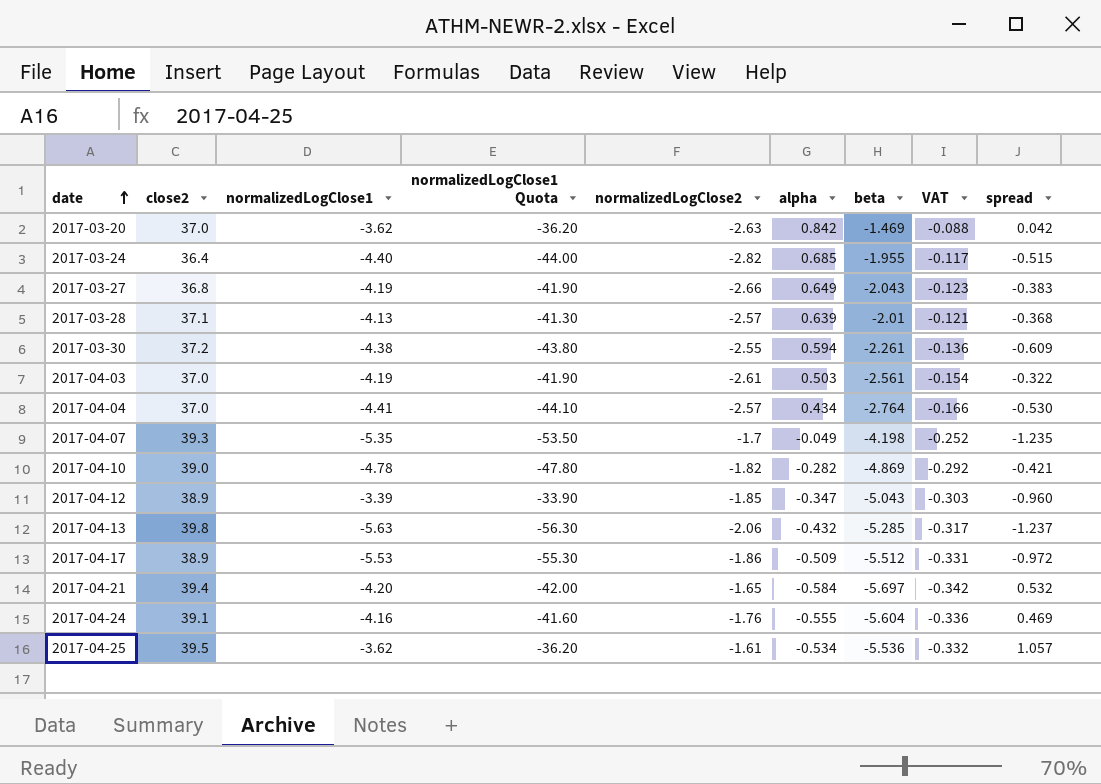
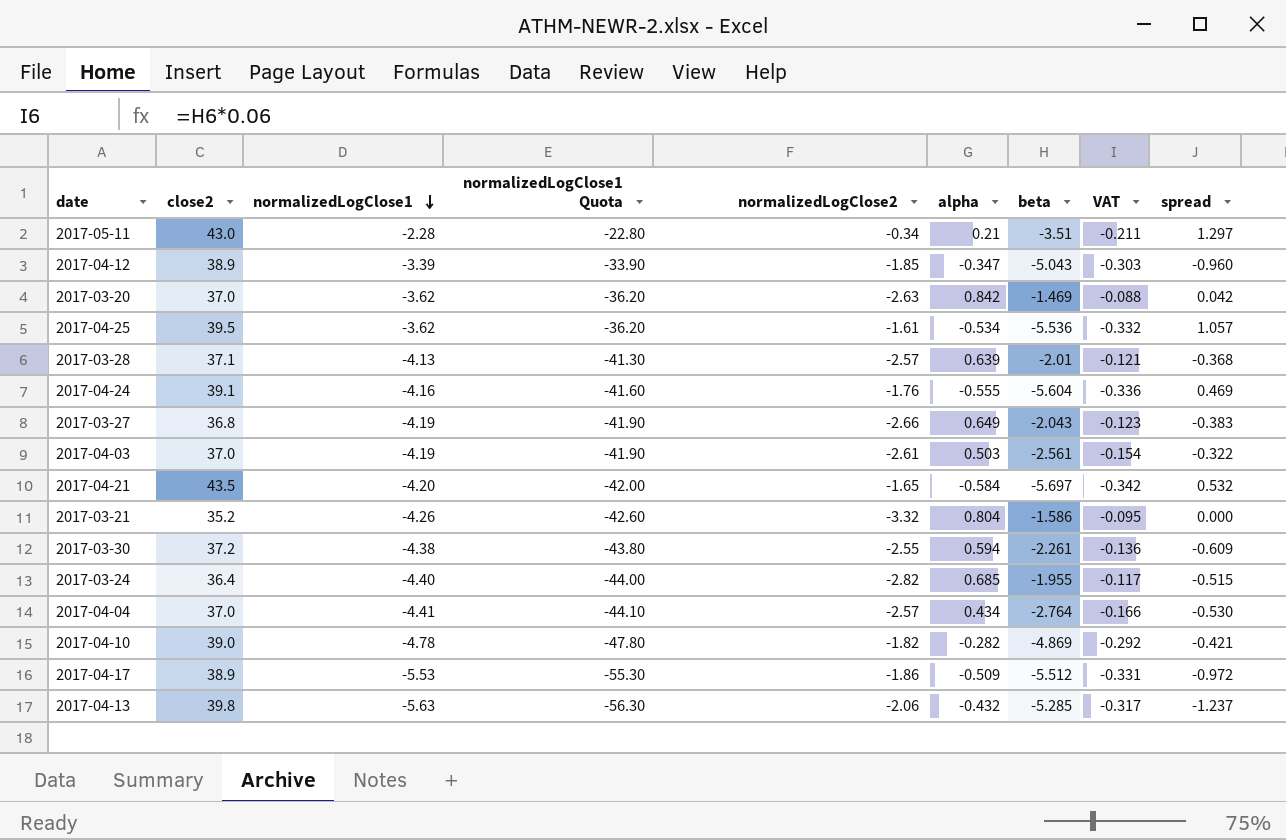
row order: date ascending -> normalizedLogClose1 descending
row 2017-04-07: 39.3 | -5.35 | -53.50 | -1.7 | -0.049 | -4.198 | -0.252 | -1.235 -> none
row 2017-05-11: none -> 43.0 | -2.28 | -22.80 | -0.34 | 0.21 | -3.51 | -0.211 | 1.297
2017-04-21 | close2: 39.4 -> 43.5
row 2017-03-21: none -> 35.2 | -4.26 | -42.60 | -3.32 | 0.804 | -1.586 | -0.095 | 0.000

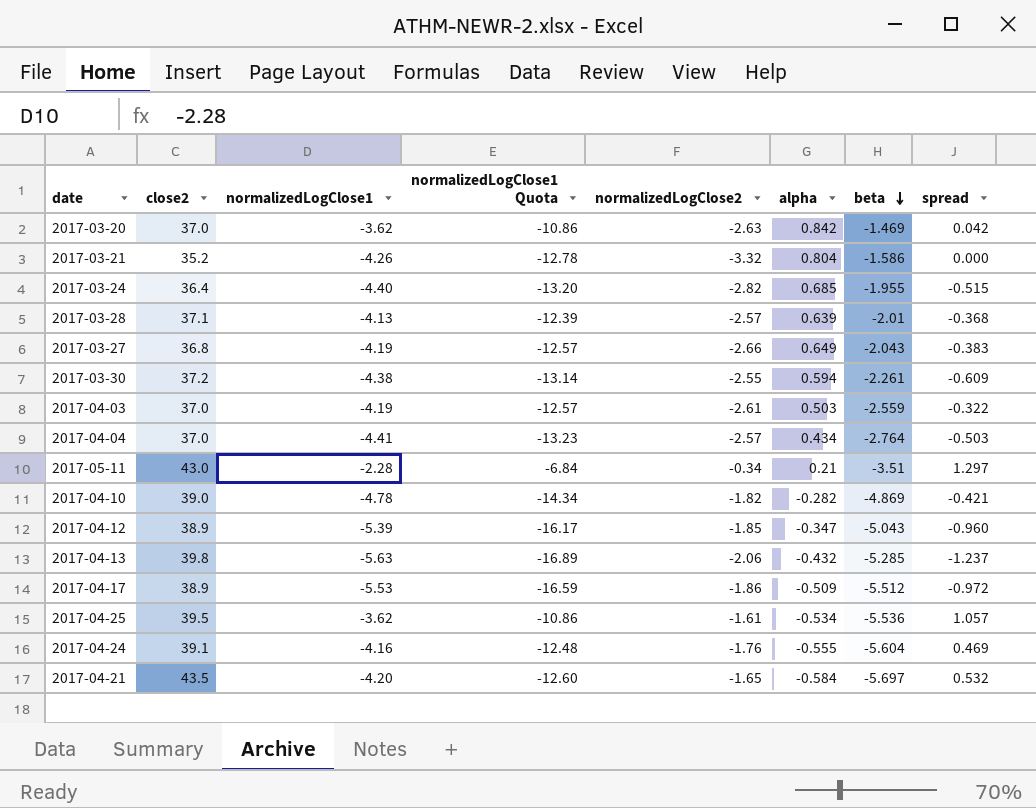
row order: normalizedLogClose1 descending -> beta descending
column VAT | formula: [beta] * 0.06 -> none
column normalizedLogClose1 Quota | formula: [normalizedLogClose1] * 10 -> [normalizedLogClose1] * 3
2017-04-03 | beta: -2.561 -> -2.559
2017-04-04 | spread: -0.530 -> -0.503
2017-04-12 | normalizedLogClose1: -3.39 -> -5.39

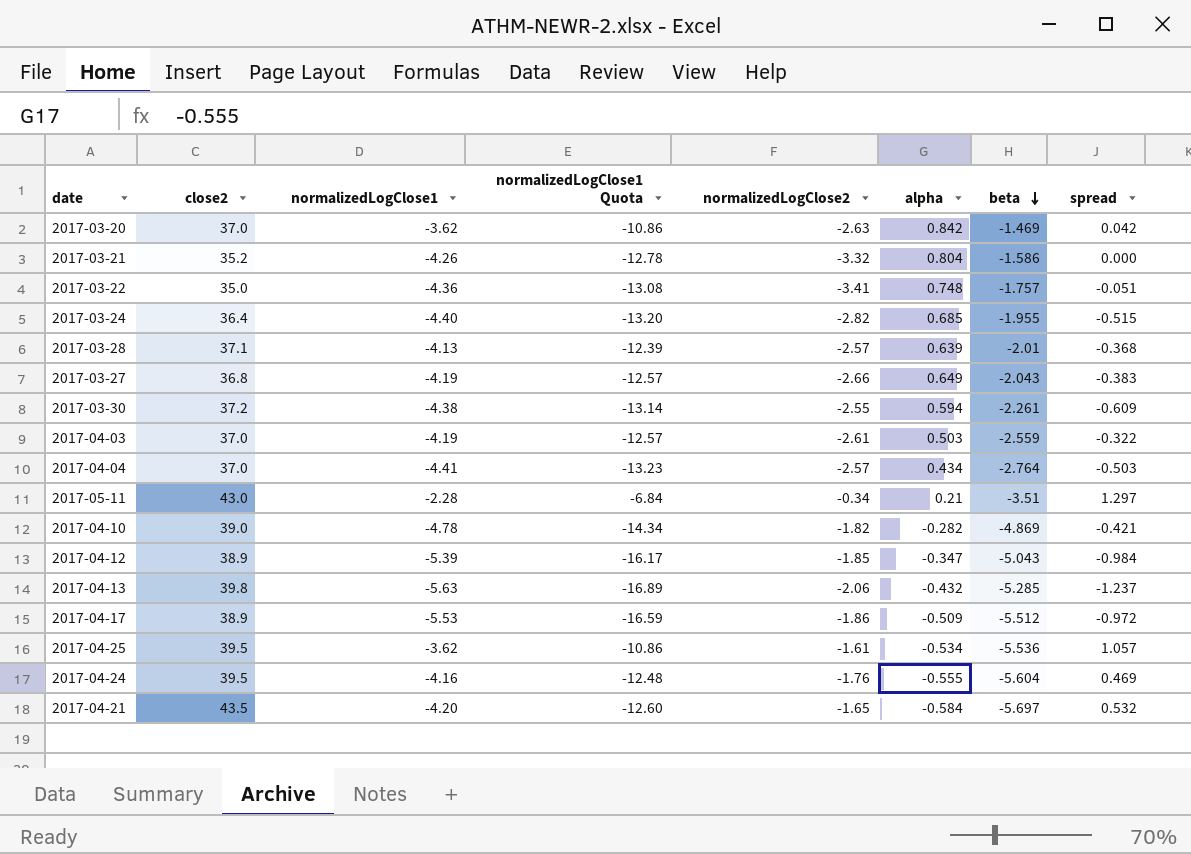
row 2017-03-22: none -> 35.0 | -4.36 | -13.08 | -3.41 | 0.748 | -1.757 | -0.051
2017-04-12 | spread: -0.960 -> -0.984
2017-04-24 | close2: 39.1 -> 39.5

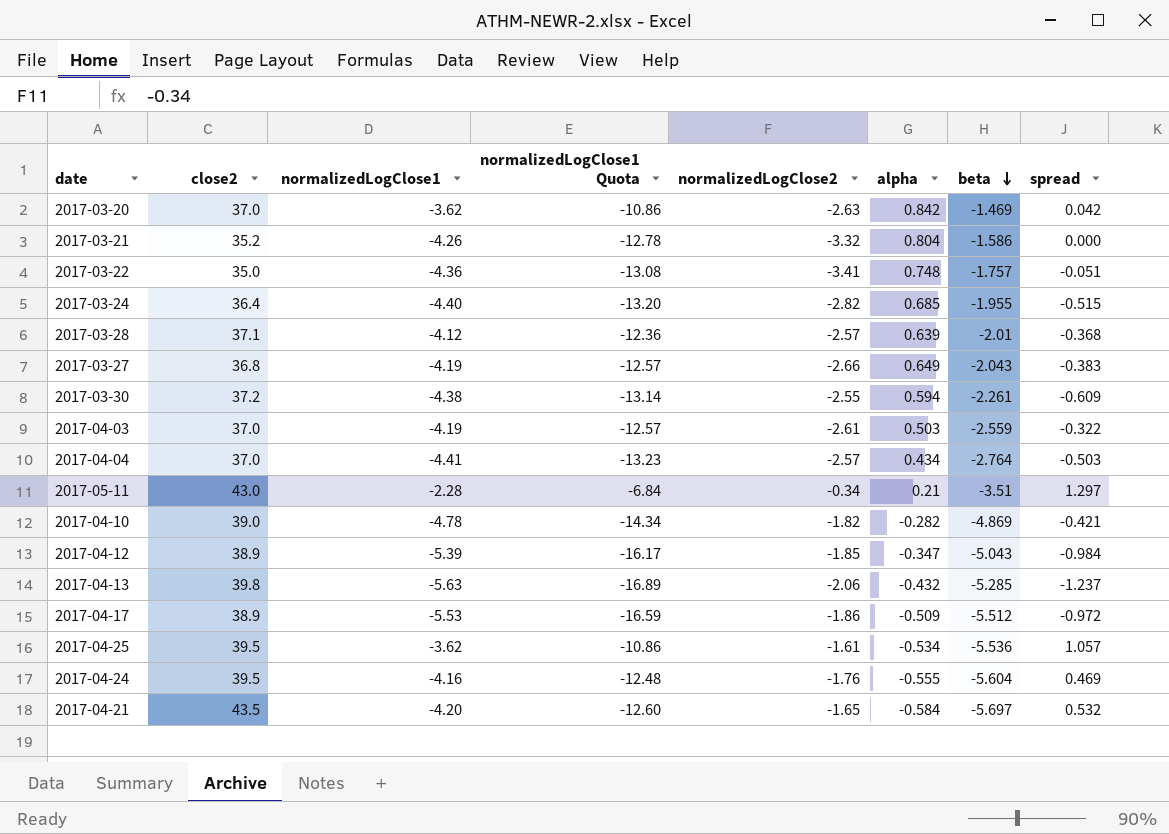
2017-03-28 | normalizedLogClose1: -4.13 -> -4.12
2017-03-28 | normalizedLogClose1 Quota: -12.39 -> -12.36

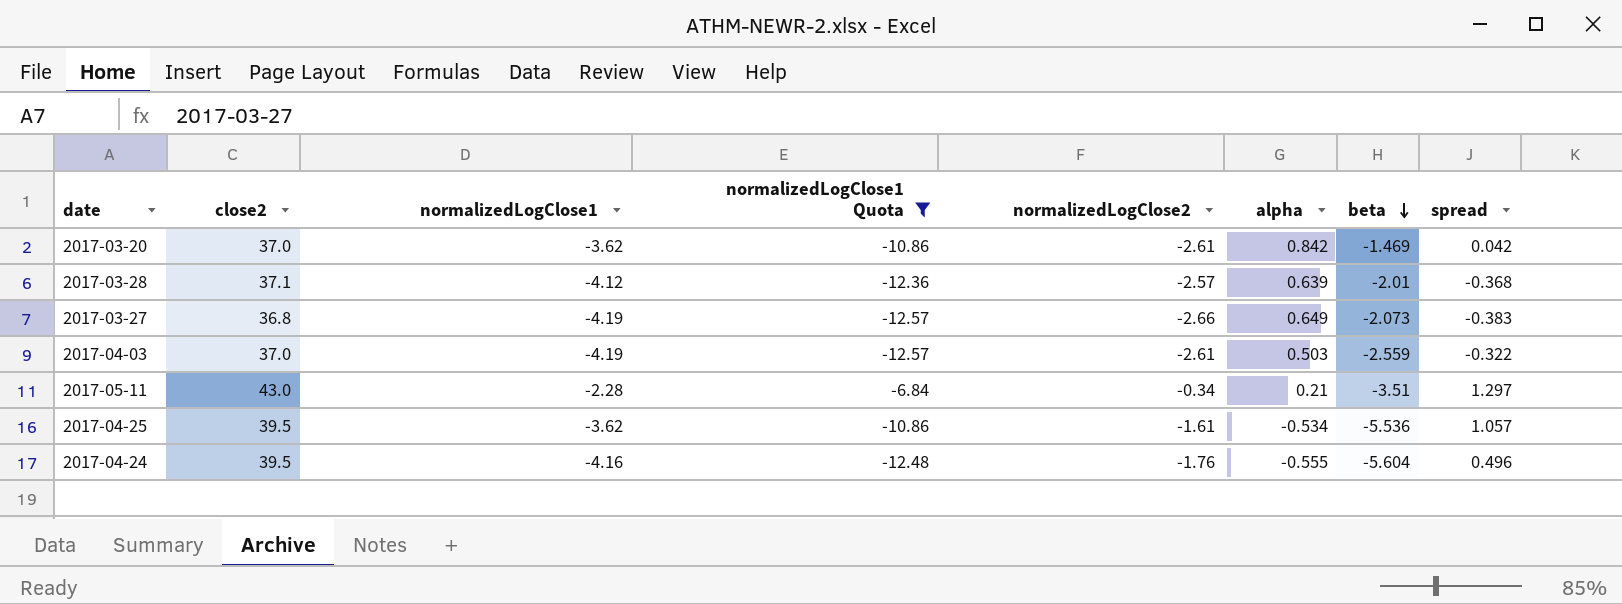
filter: none -> normalizedLogClose1 Quota >= -12.57
2017-03-20 | normalizedLogClose2: -2.63 -> -2.61
2017-03-27 | beta: -2.043 -> -2.073
2017-04-24 | spread: 0.469 -> 0.496

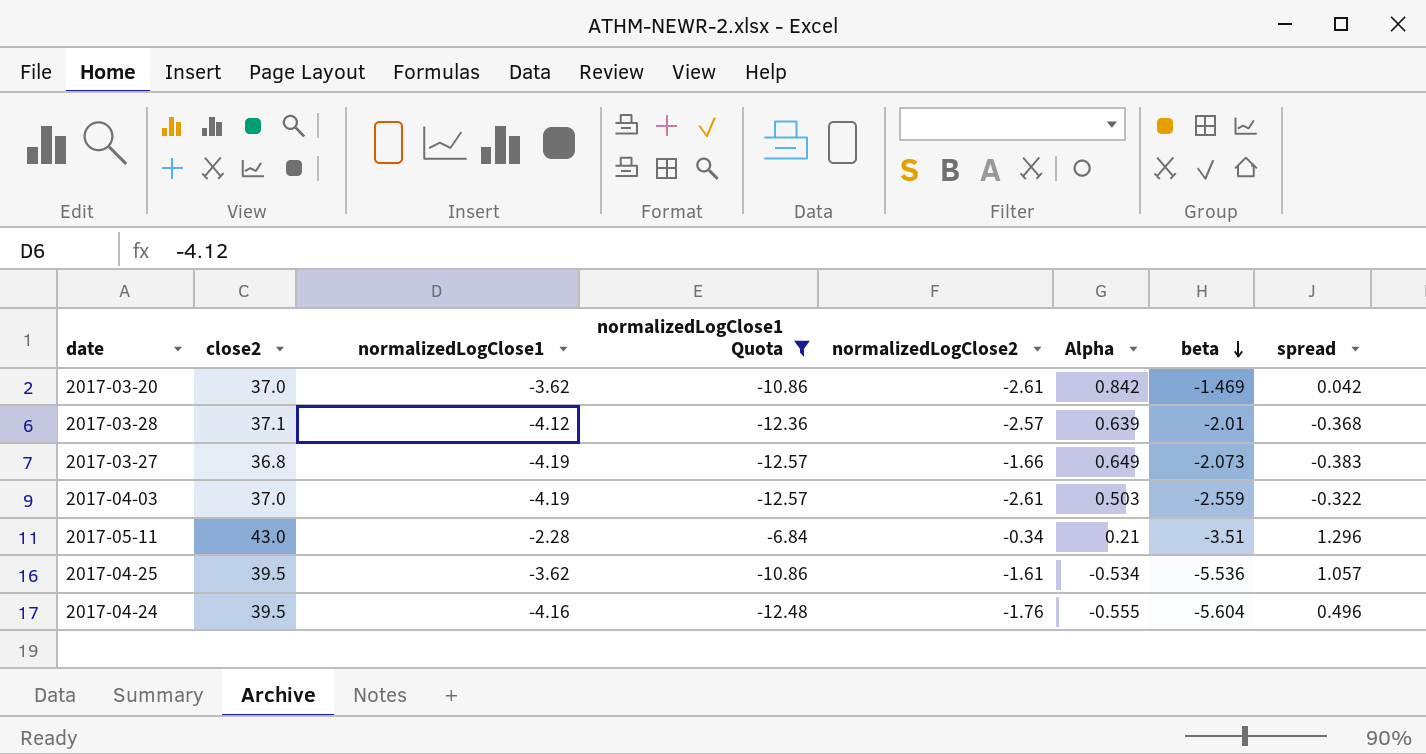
column name: alpha -> Alpha
2017-03-27 | normalizedLogClose2: -2.66 -> -1.66
2017-05-11 | spread: 1.297 -> 1.296

